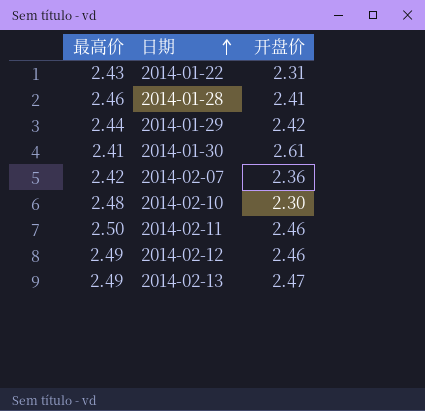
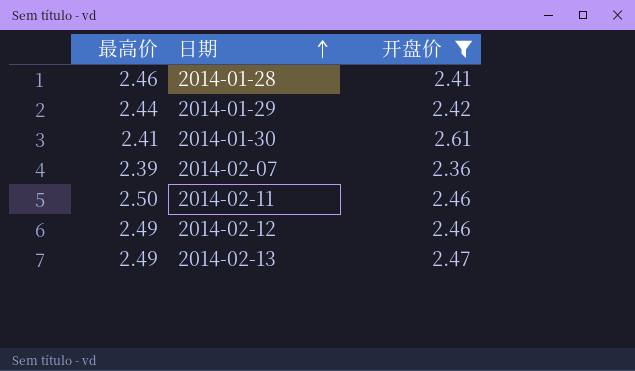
filter: none -> 开盘价 >= 2.36
2014-02-07 | 最高价: 2.42 -> 2.39

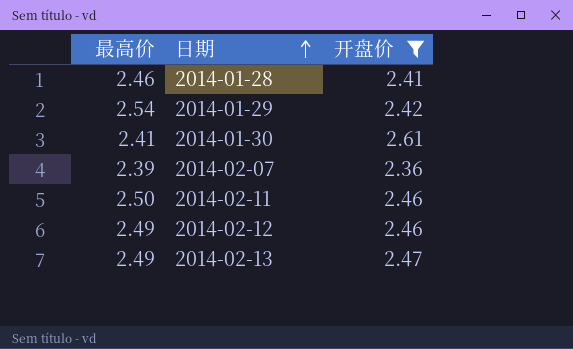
2014-01-29 | 最高价: 2.44 -> 2.54

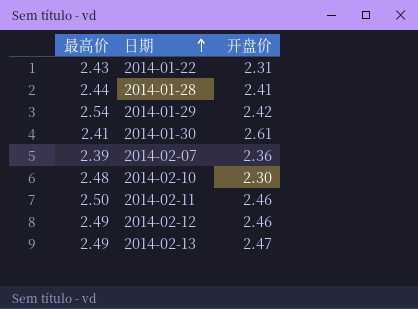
filter: 开盘价 >= 2.36 -> none
2014-01-28 | 最高价: 2.46 -> 2.44

